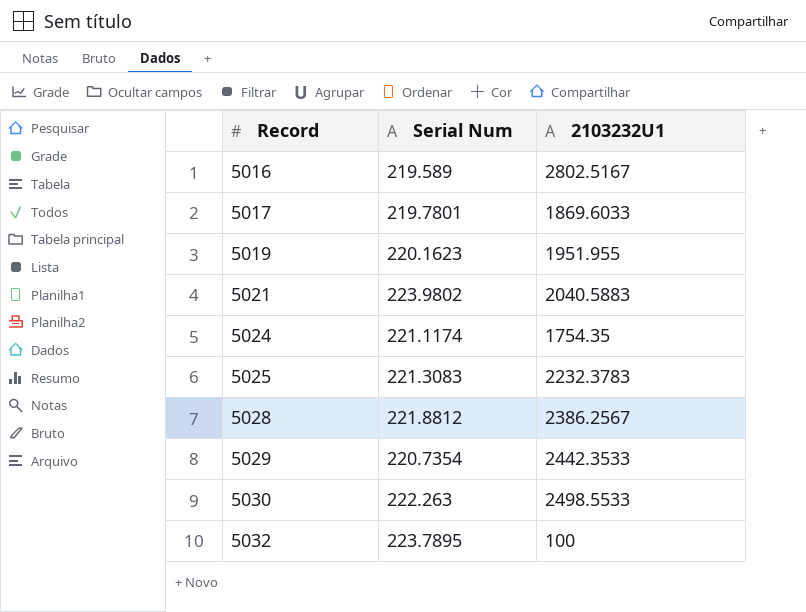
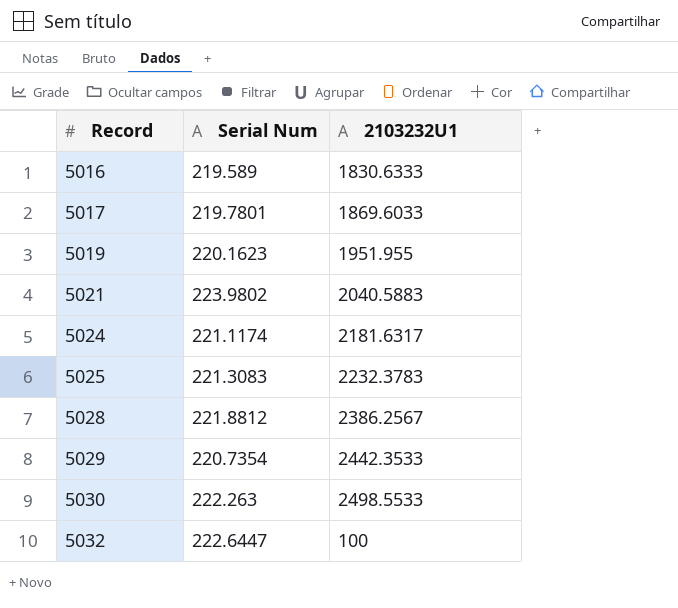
5016 | 2103232U1: 2802.5167 -> 1830.6333
5024 | 2103232U1: 1754.35 -> 2181.6317
5032 | Serial Num: 223.7895 -> 222.6447

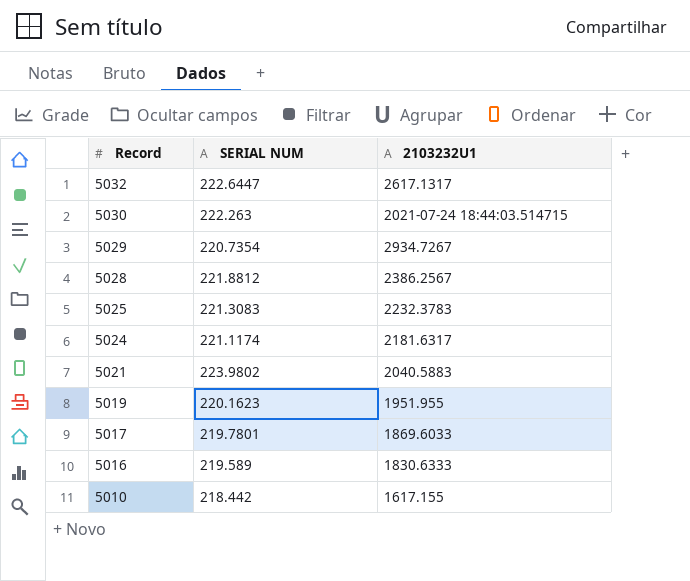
row order: Record ascending -> Record descending
column name: Serial Num -> SERIAL NUM
5032 | 2103232U1: 100 -> 2617.1317
5030 | 2103232U1: 2498.5533 -> 2021-07-24 18:44:03.514715
5029 | 2103232U1: 2442.3533 -> 2934.7267
row 5010: none -> 218.442 | 1617.155

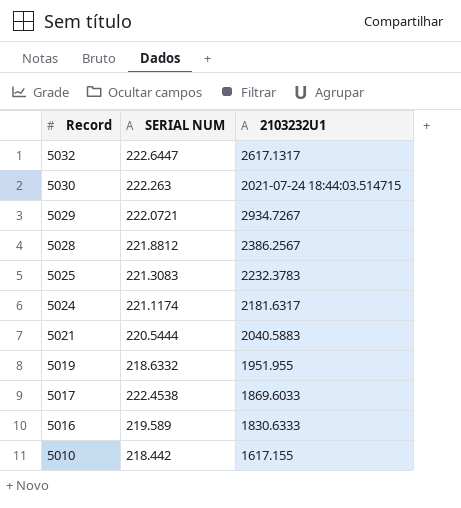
5029 | SERIAL NUM: 220.7354 -> 222.0721
5021 | SERIAL NUM: 223.9802 -> 220.5444
5019 | SERIAL NUM: 220.1623 -> 218.6332
5017 | SERIAL NUM: 219.7801 -> 222.4538

